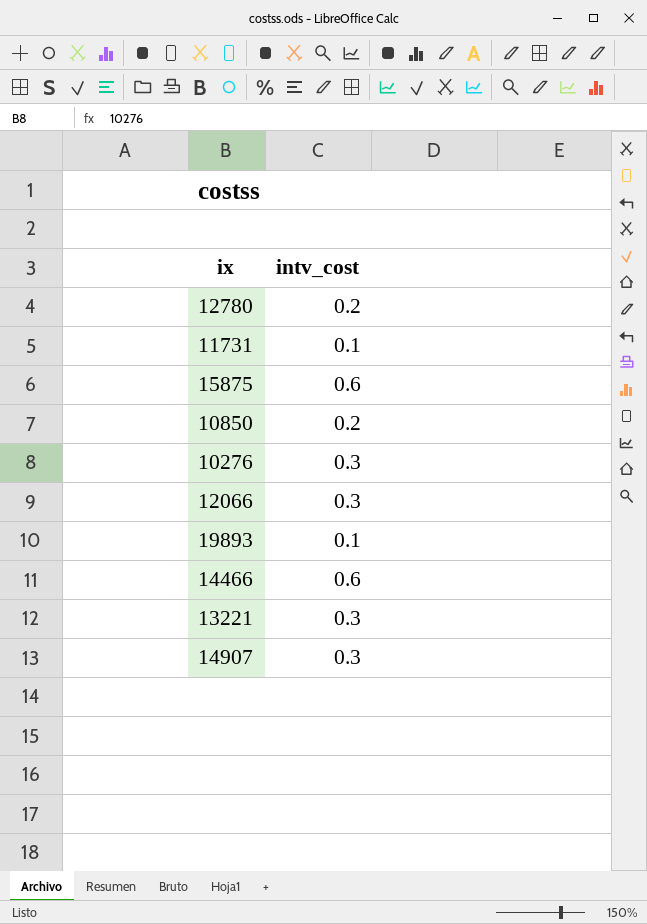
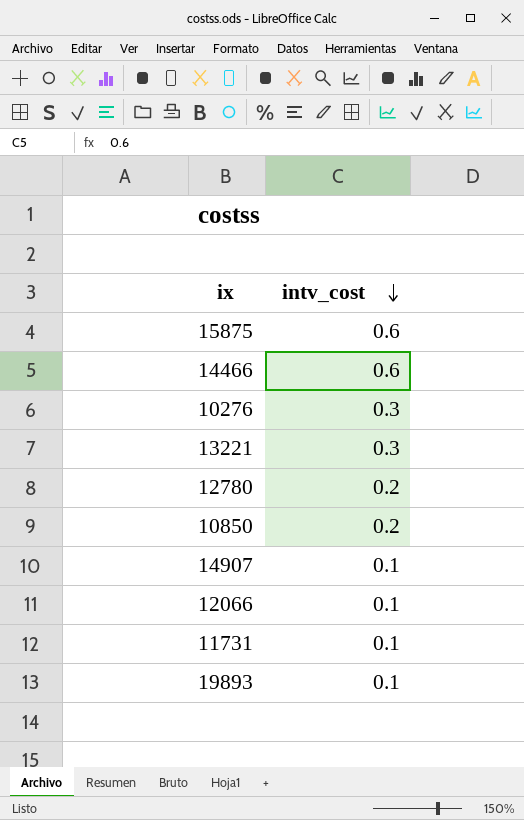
row order: none -> intv_cost descending
14907 | intv_cost: 0.3 -> 0.1
12066 | intv_cost: 0.3 -> 0.1

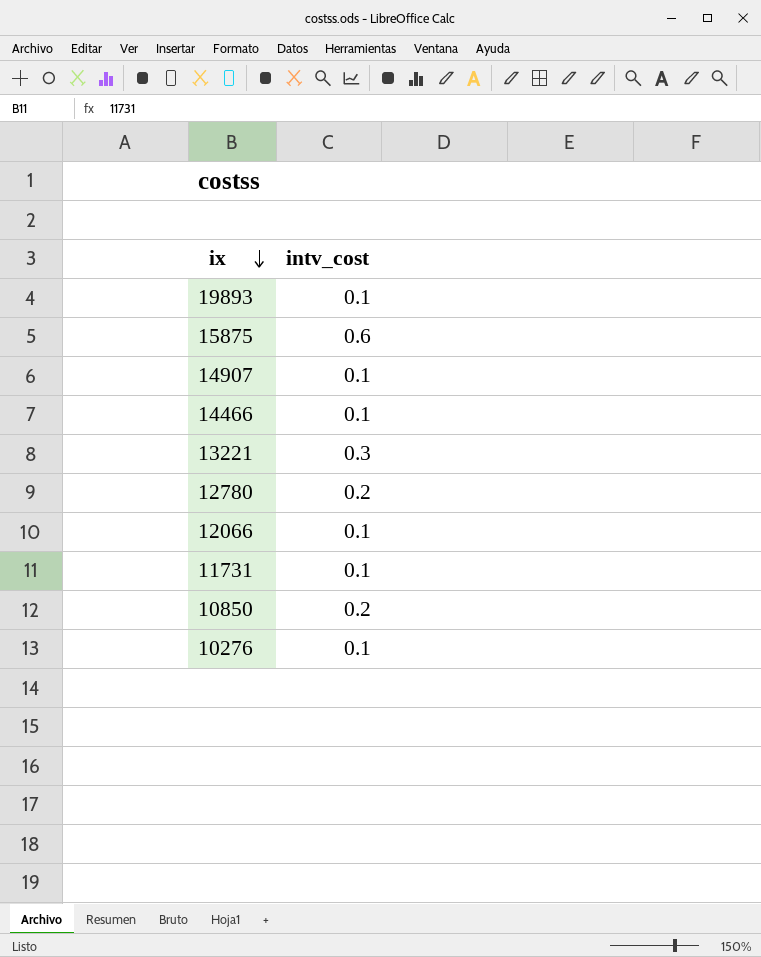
row order: intv_cost descending -> ix descending
14466 | intv_cost: 0.6 -> 0.1
10276 | intv_cost: 0.3 -> 0.1

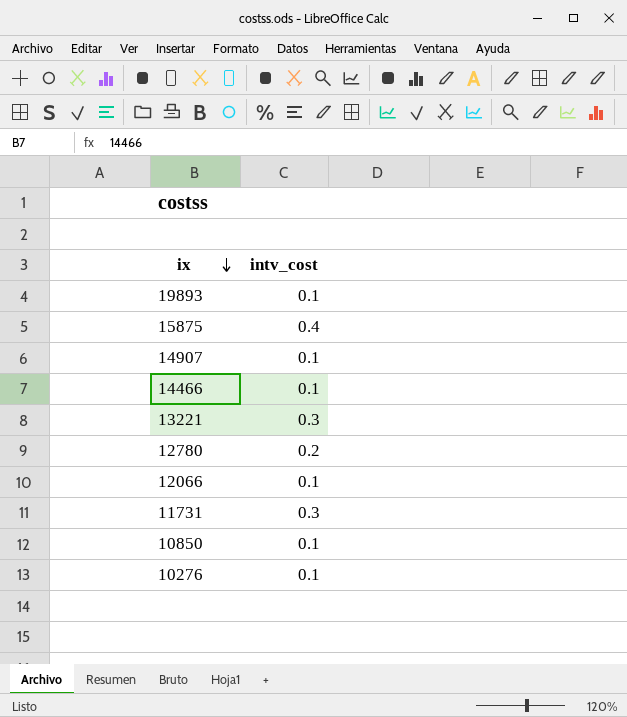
15875 | intv_cost: 0.6 -> 0.4
11731 | intv_cost: 0.1 -> 0.3
10850 | intv_cost: 0.2 -> 0.1

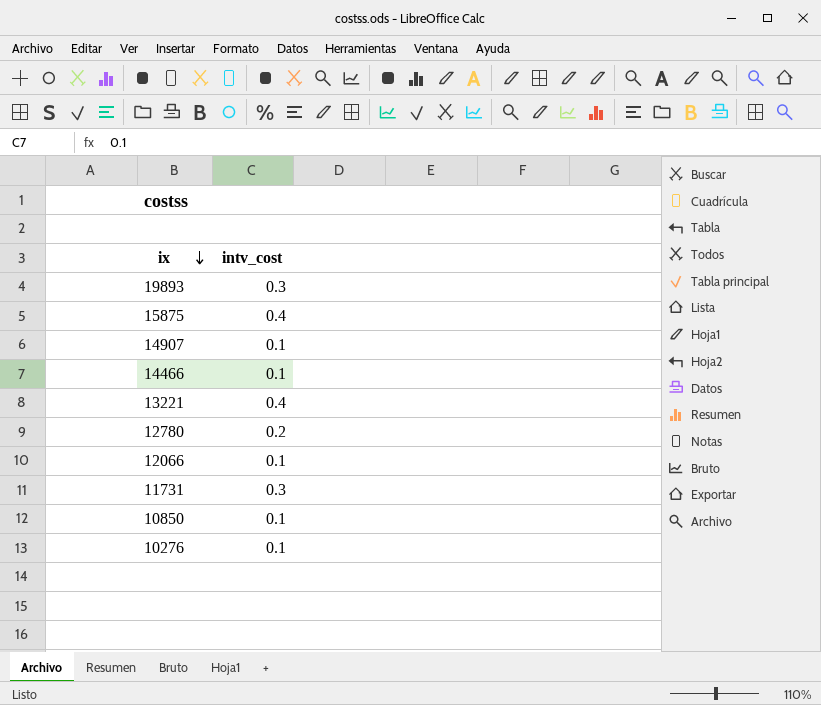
19893 | intv_cost: 0.1 -> 0.3
13221 | intv_cost: 0.3 -> 0.4

